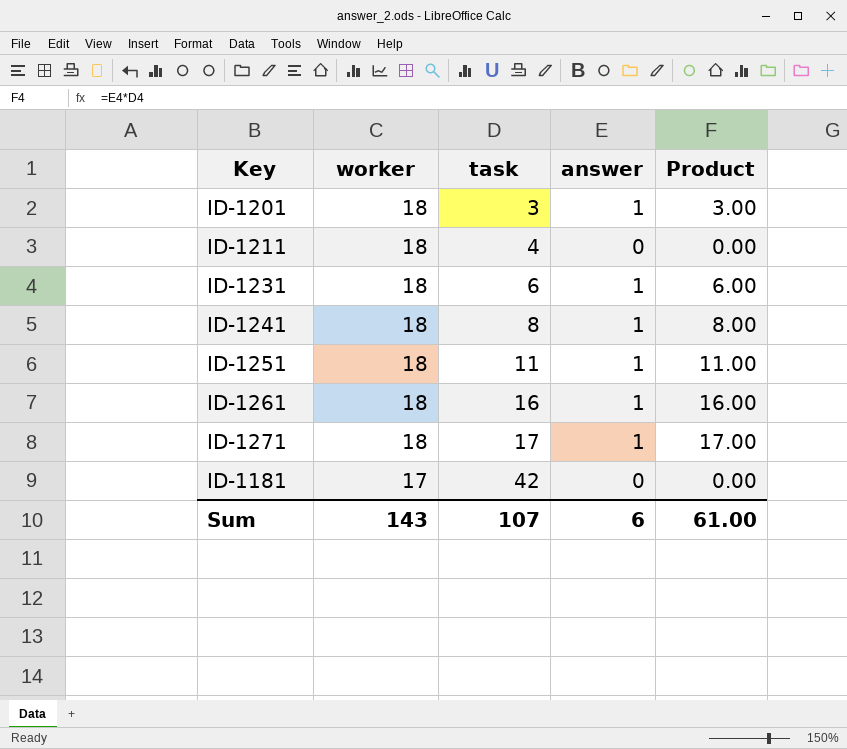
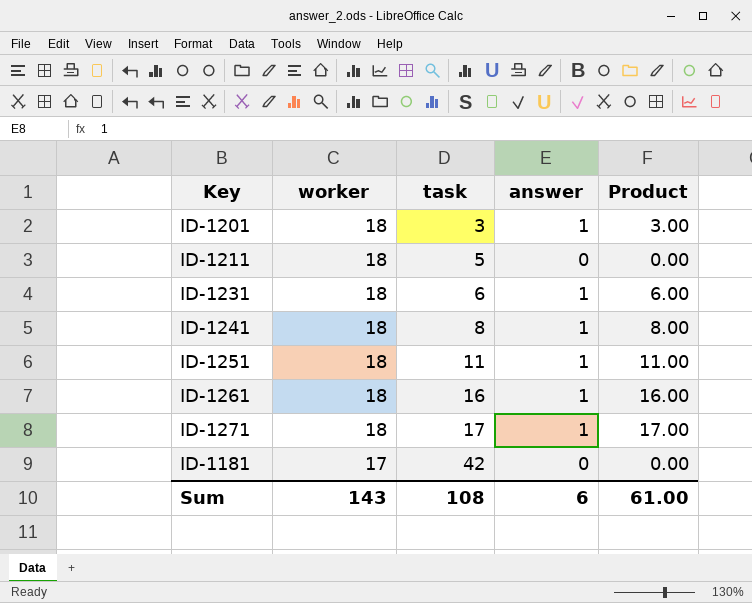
ID-1211 | task: 4 -> 5
Sum | task: 107 -> 108

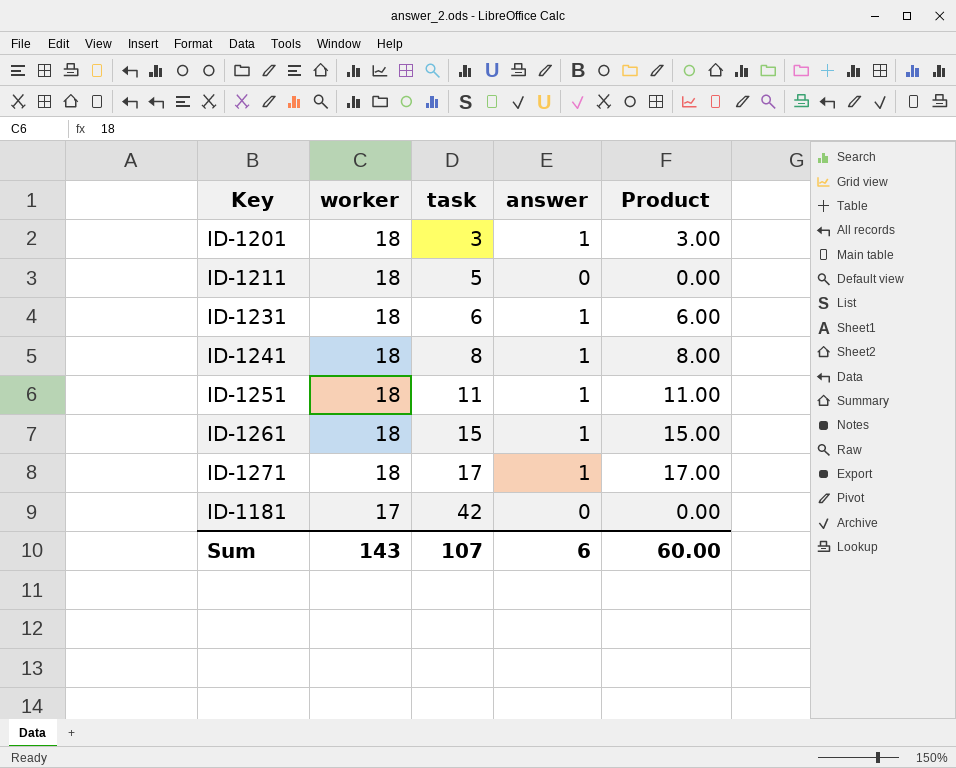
ID-1261 | task: 16 -> 15
ID-1261 | Product: 16.00 -> 15.00
Sum | task: 108 -> 107
Sum | Product: 61.00 -> 60.00

